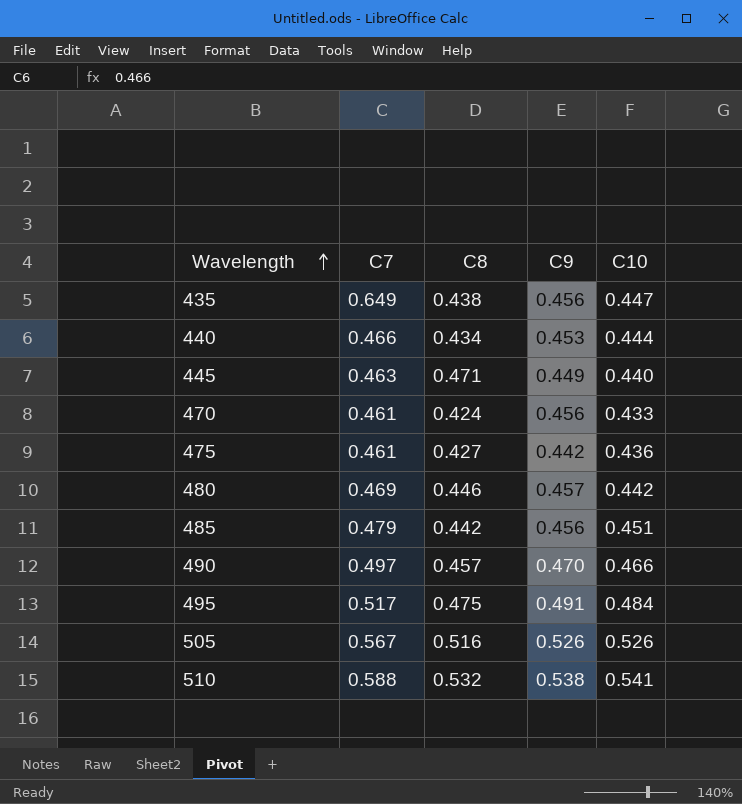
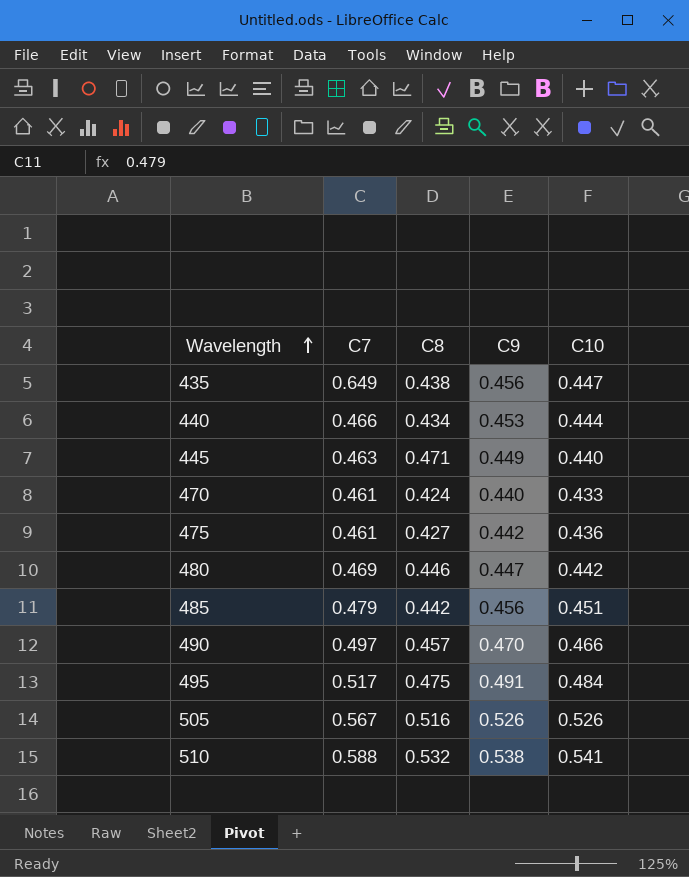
470 | C9: 0.456 -> 0.440
480 | C9: 0.457 -> 0.447

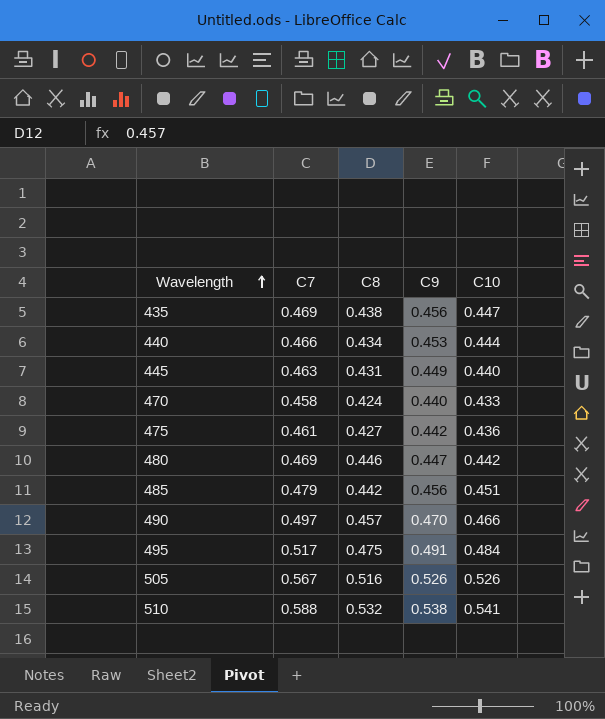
435 | C7: 0.649 -> 0.469
445 | C8: 0.471 -> 0.431
470 | C7: 0.461 -> 0.458

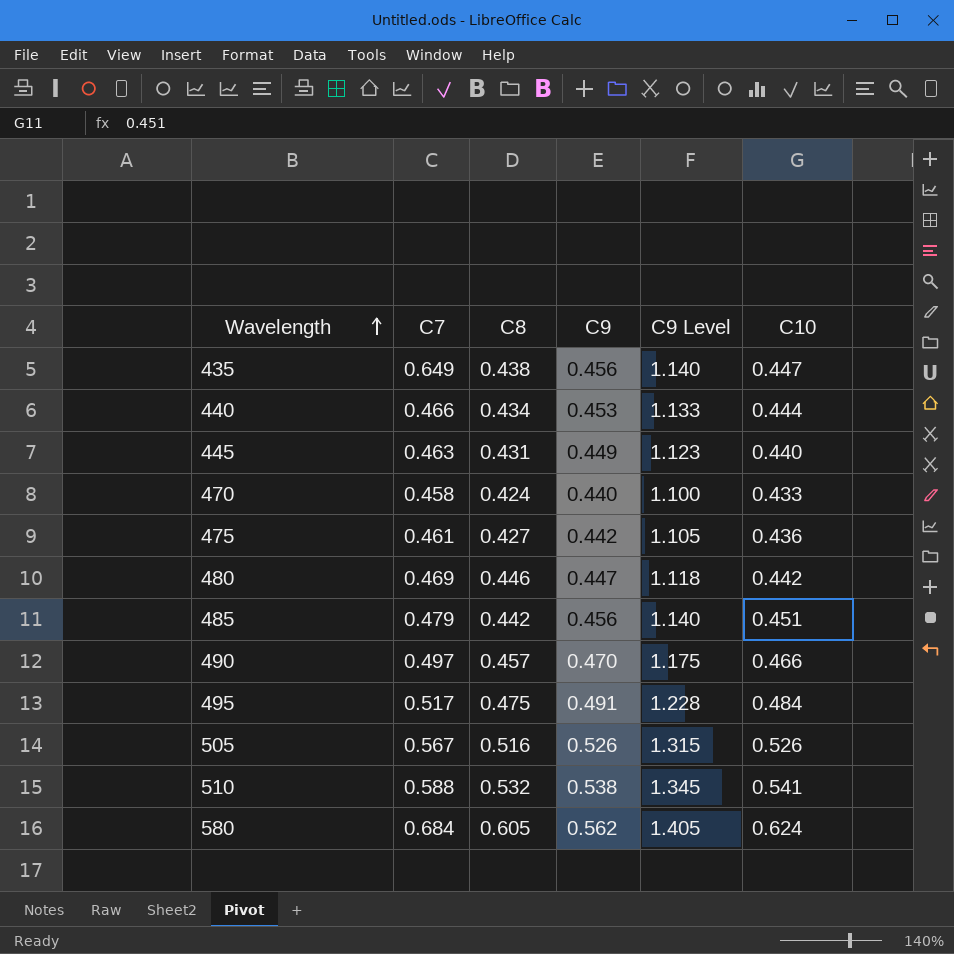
column C9 Level | formula: none -> [C9] * 2.5
435 | C7: 0.469 -> 0.649
row 580: none -> 0.684 | 0.605 | 0.562 | 1.405 | 0.624

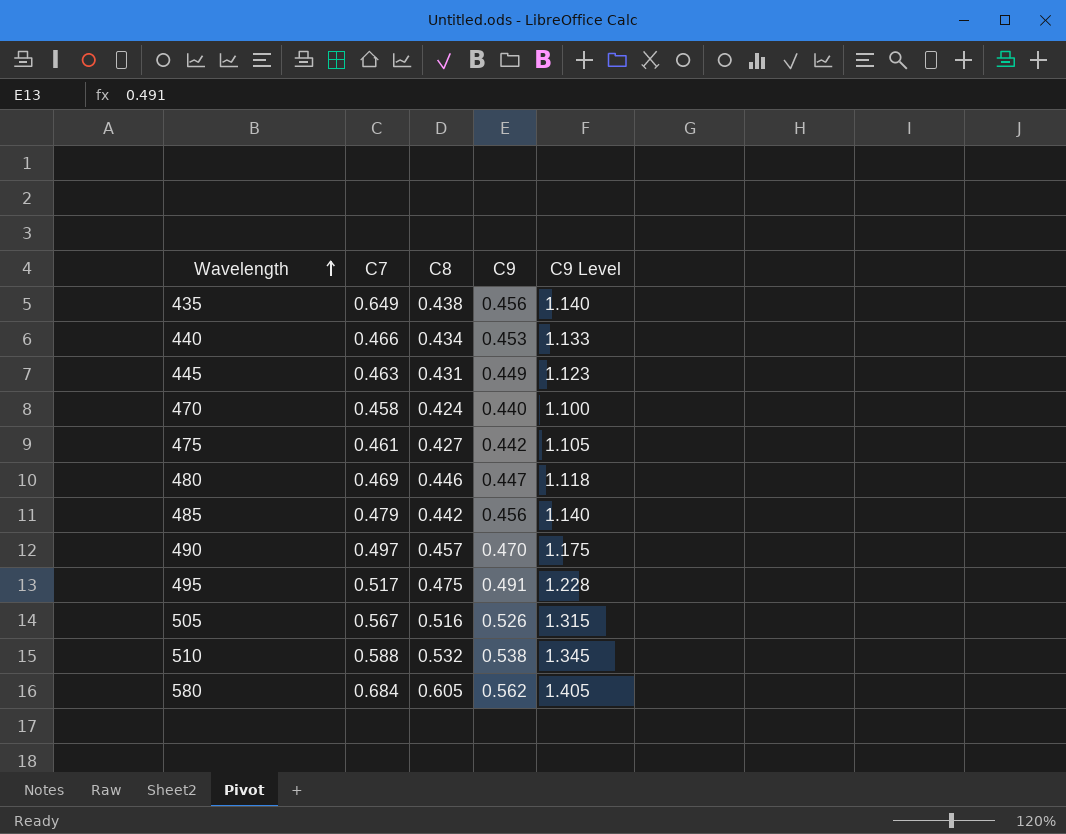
column C10 | position: 6 -> none

